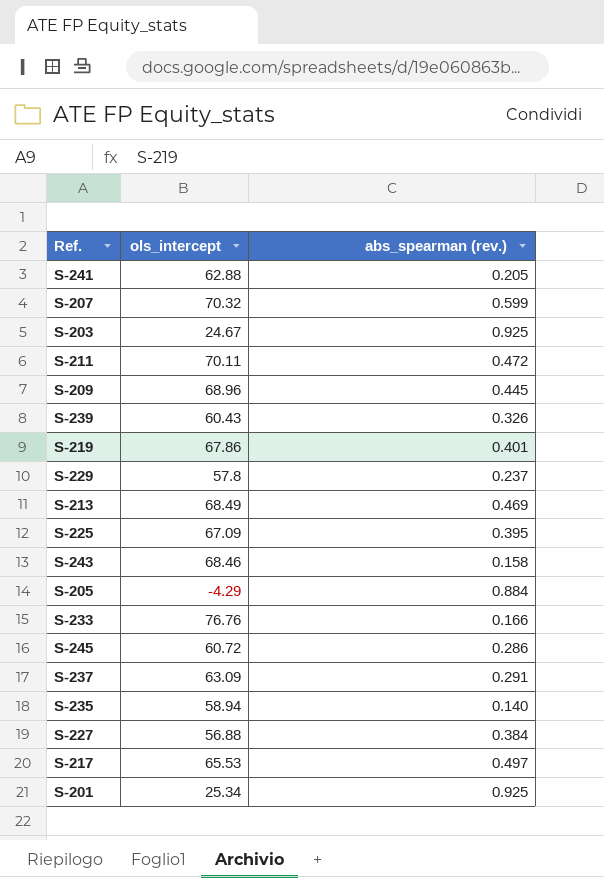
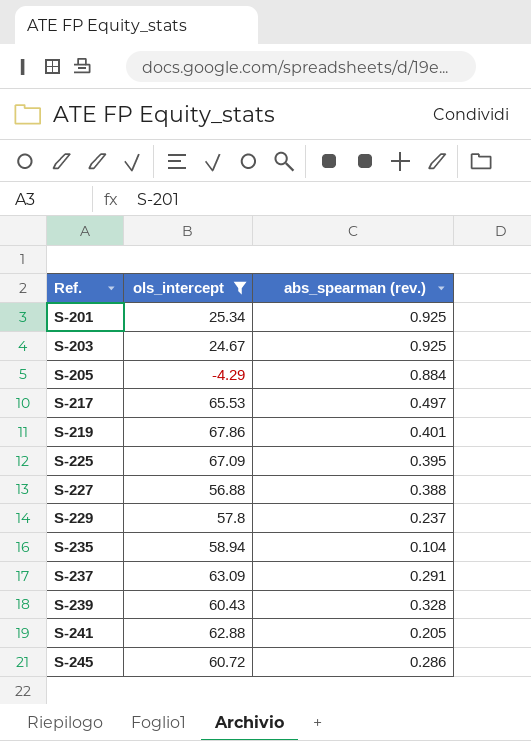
filter: none -> ols_intercept <= 67.86
row order: none -> Ref. ascending
S-227 | abs_spearman (rev.): 0.384 -> 0.388
S-235 | abs_spearman (rev.): 0.140 -> 0.104
S-239 | abs_spearman (rev.): 0.326 -> 0.328

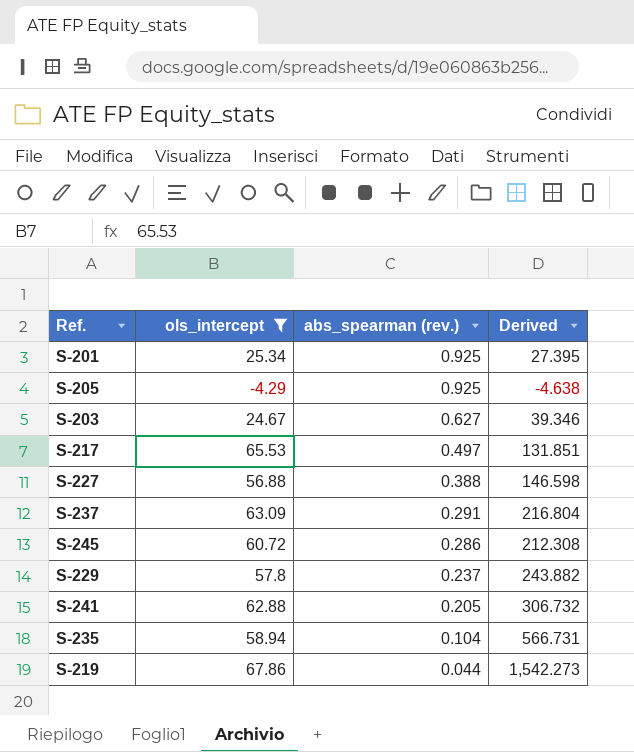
row order: Ref. ascending -> abs_spearman (rev.) descending
column Derived | formula: none -> [ols_intercept] / [abs_spearman (rev.)]
row S-225: 67.09 | 0.395 -> none
row S-239: 60.43 | 0.328 -> none
S-205 | abs_spearman (rev.): 0.884 -> 0.925
S-203 | abs_spearman (rev.): 0.925 -> 0.627
S-219 | abs_spearman (rev.): 0.401 -> 0.044

